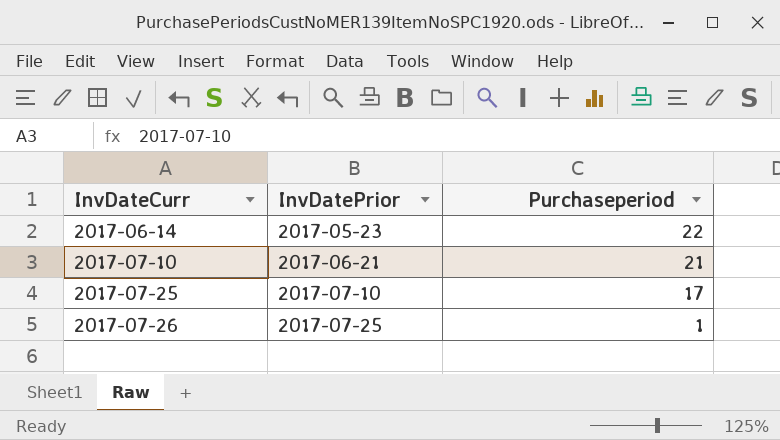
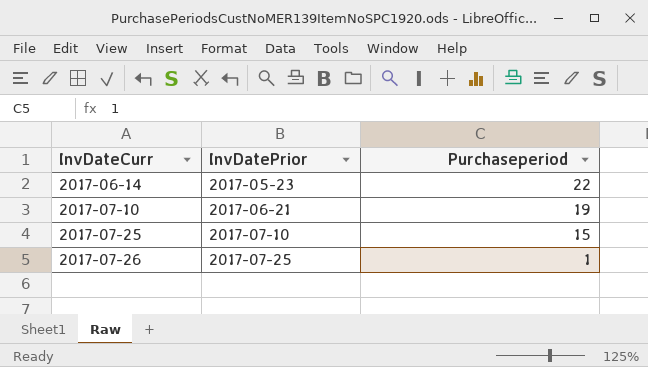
2017-07-10 | Purchaseperiod: 21 -> 19
2017-07-25 | Purchaseperiod: 17 -> 15

